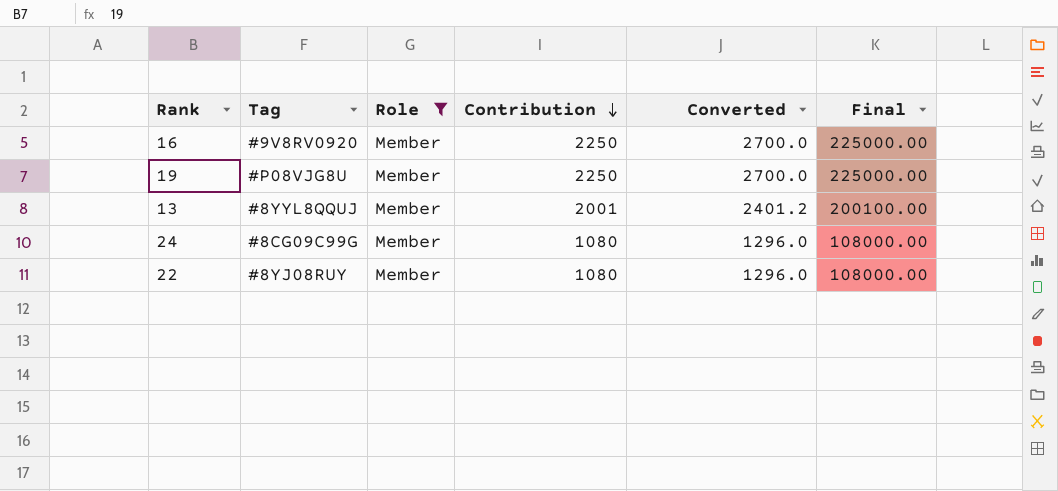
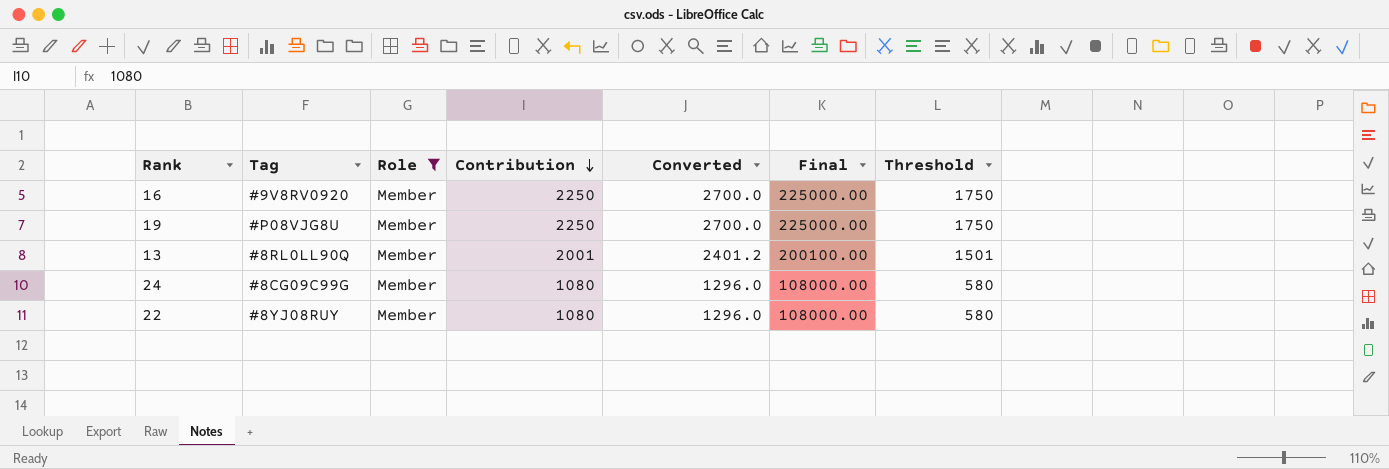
column Threshold | formula: none -> [Contribution] - 500
13 | Tag: #8YYL8QQUJ -> #8RL0LL90Q

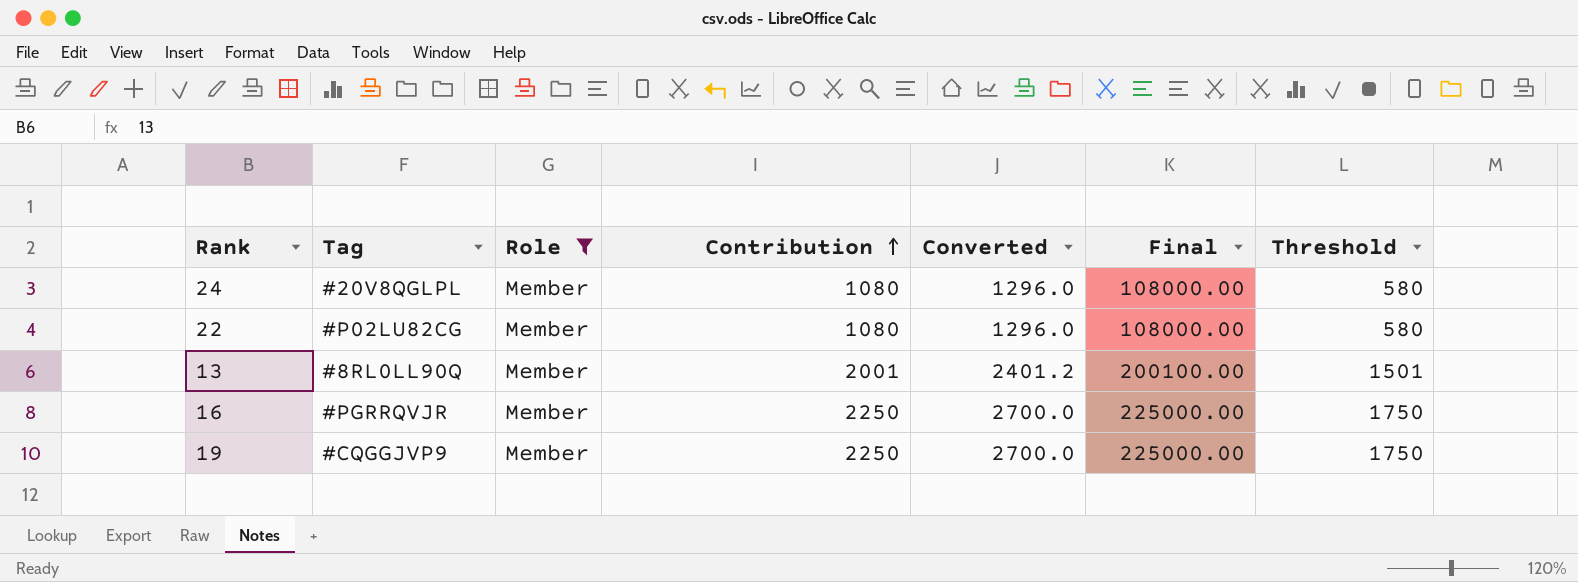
row order: Contribution descending -> Contribution ascending
24 | Tag: #8CG09C99G -> #20V8QGLPL
22 | Tag: #8YJ08RUY -> #P02LU82CG
16 | Tag: #9V8RV0920 -> #PGRRQVJR
19 | Tag: #P08VJG8U -> #CQGGJVP9

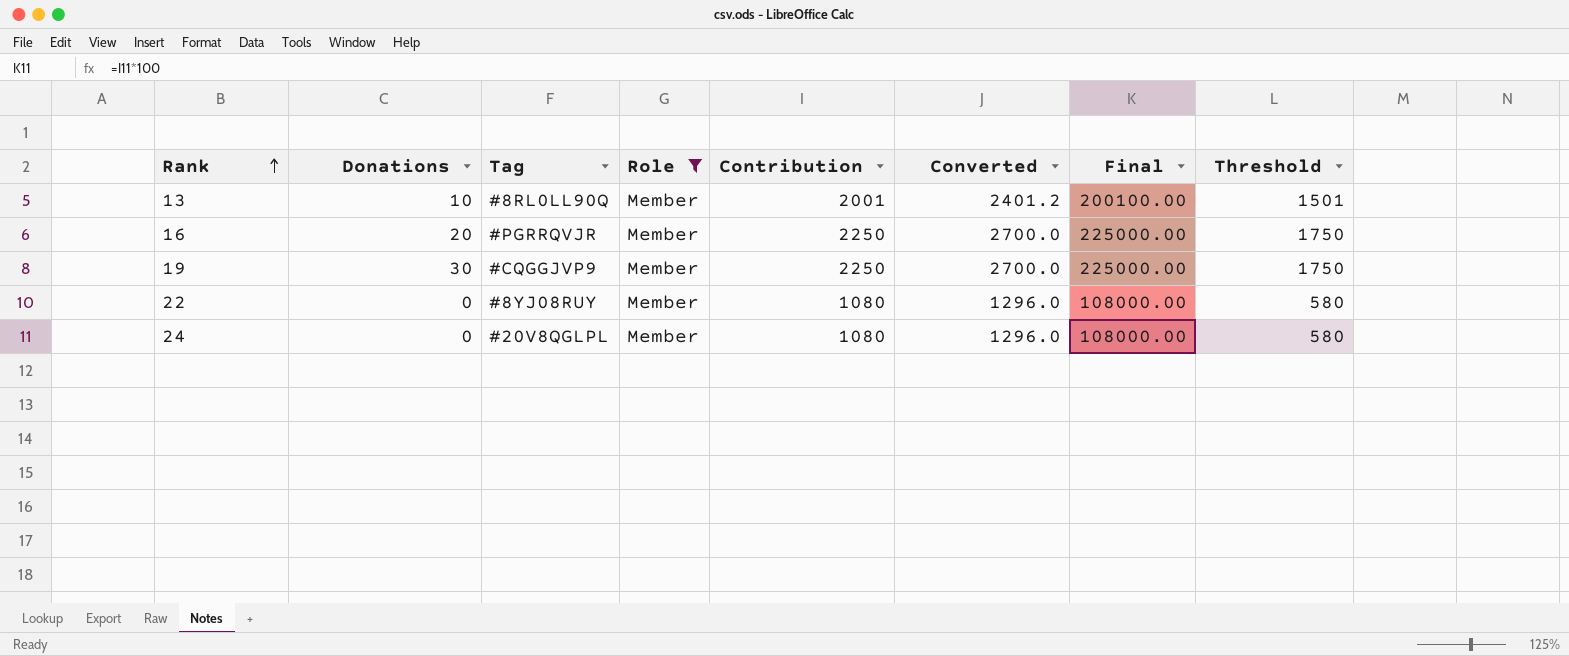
row order: Contribution ascending -> Rank ascending
column Donations | position: none -> 2
22 | Tag: #P02LU82CG -> #8YJ08RUY

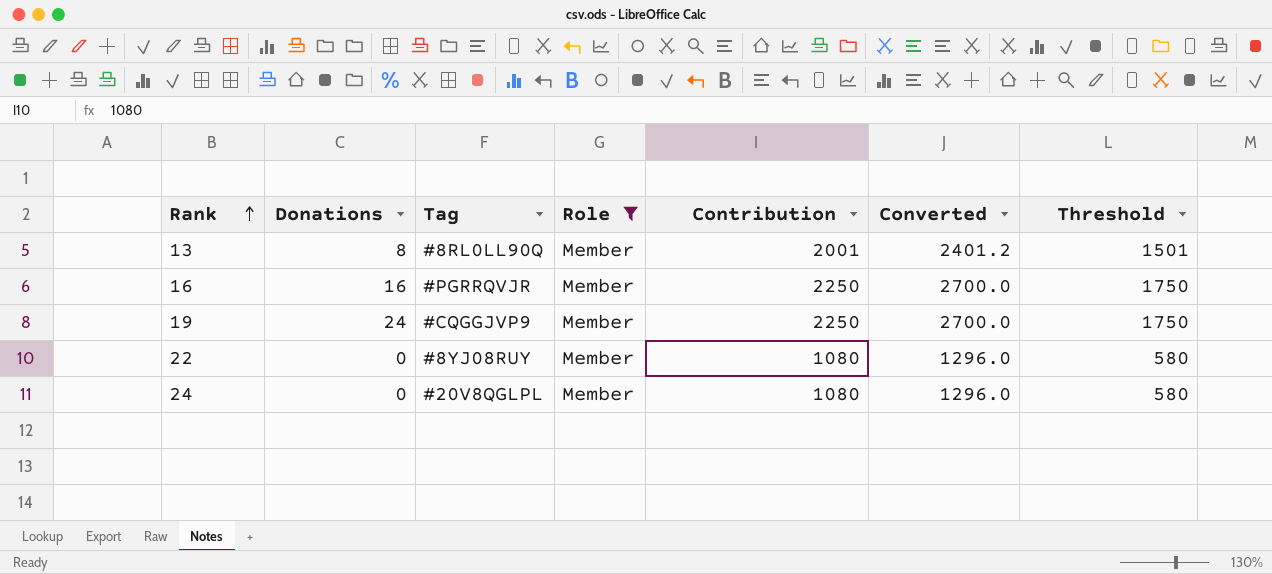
column Final | formula: [Contribution] * 100 -> none
13 | Donations: 10 -> 8
16 | Donations: 20 -> 16
19 | Donations: 30 -> 24

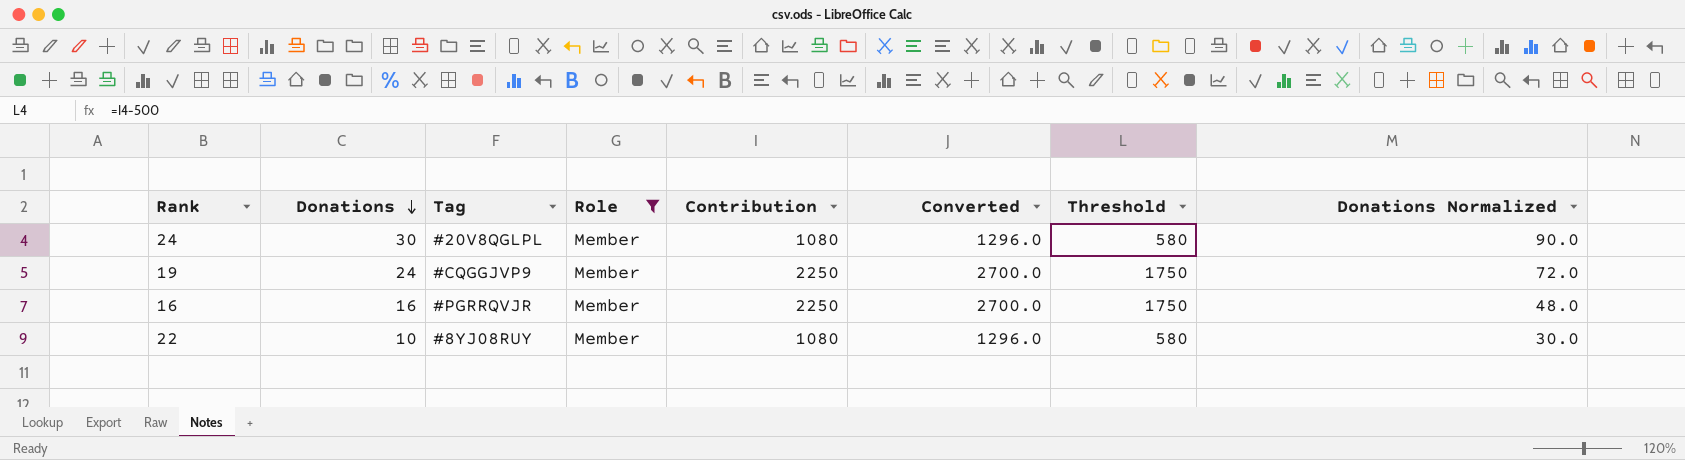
row order: Rank ascending -> Donations descending
column Donations Normalized | formula: none -> [Donations] * 3
row 13: 8 | #8RL0LL90Q | Member | 2001 | 2401.2 | 1501 -> none
24 | Donations: 0 -> 30
22 | Donations: 0 -> 10

